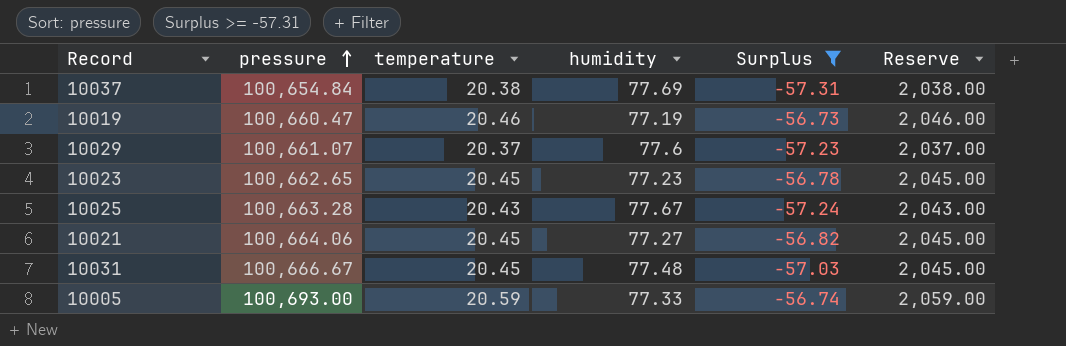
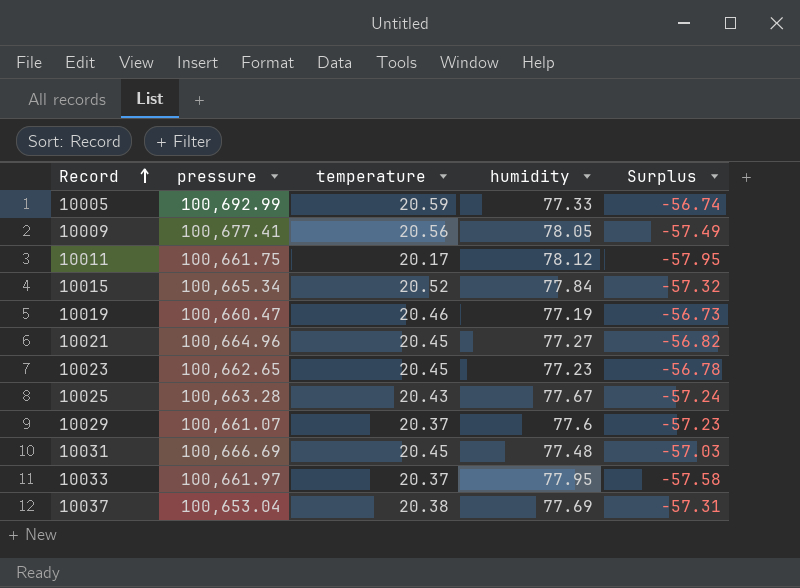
filter: Surplus >= -57.31 -> none
row order: pressure ascending -> Record ascending
column Reserve | formula: [temperature] * 100 -> none
10005 | pressure: 100,693.00 -> 100,692.99
10021 | pressure: 100,664.06 -> 100,664.96
10031 | pressure: 100,666.67 -> 100,666.69
10037 | pressure: 100,654.84 -> 100,653.04

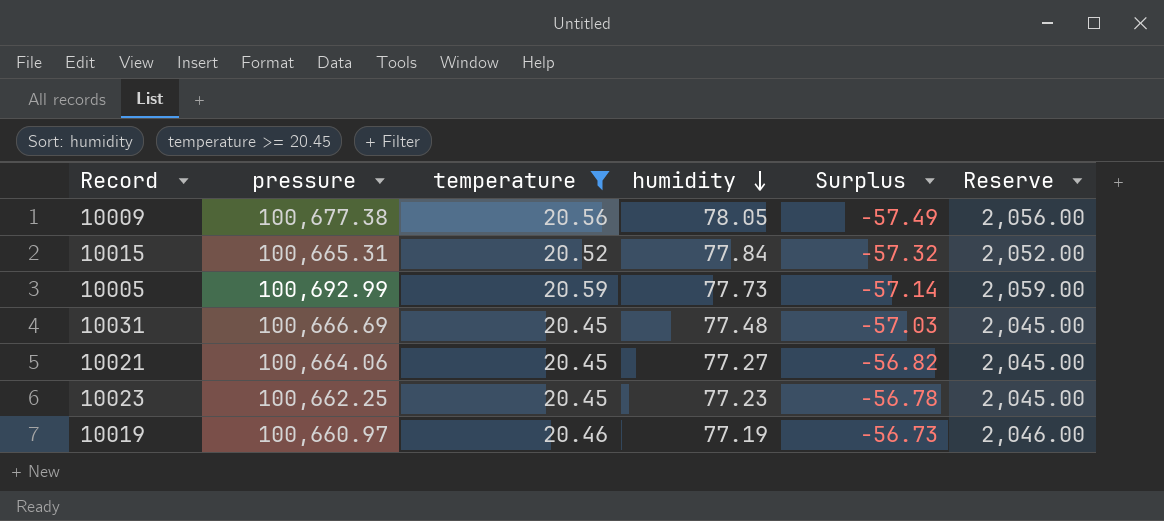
filter: none -> temperature >= 20.45
row order: Record ascending -> humidity descending
column Reserve | formula: none -> [temperature] * 100
10009 | pressure: 100,677.41 -> 100,677.38
10015 | pressure: 100,665.34 -> 100,665.31
10005 | humidity: 77.33 -> 77.73
10005 | Surplus: -56.74 -> -57.14
10021 | pressure: 100,664.96 -> 100,664.06
10023 | pressure: 100,662.65 -> 100,662.25
10019 | pressure: 100,660.47 -> 100,660.97

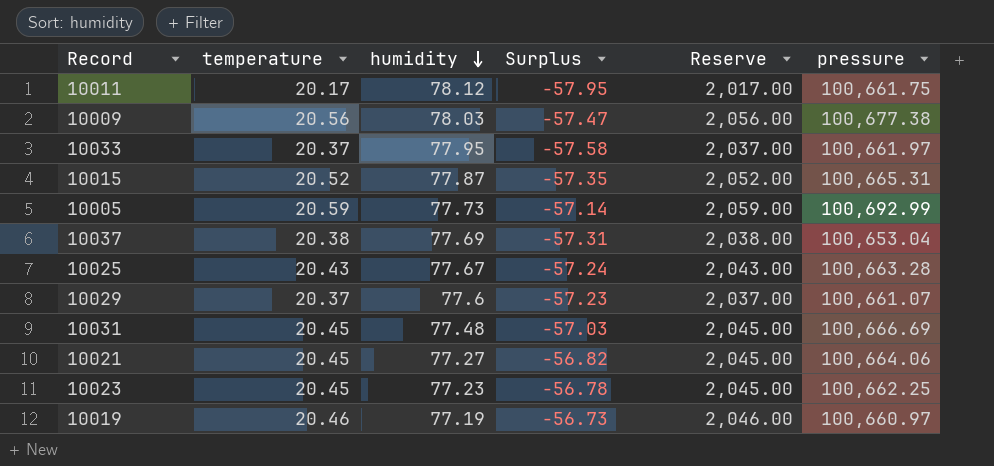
filter: temperature >= 20.45 -> none
column pressure | position: 2 -> 6
10009 | humidity: 78.05 -> 78.03
10009 | Surplus: -57.49 -> -57.47
10015 | humidity: 77.84 -> 77.87
10015 | Surplus: -57.32 -> -57.35

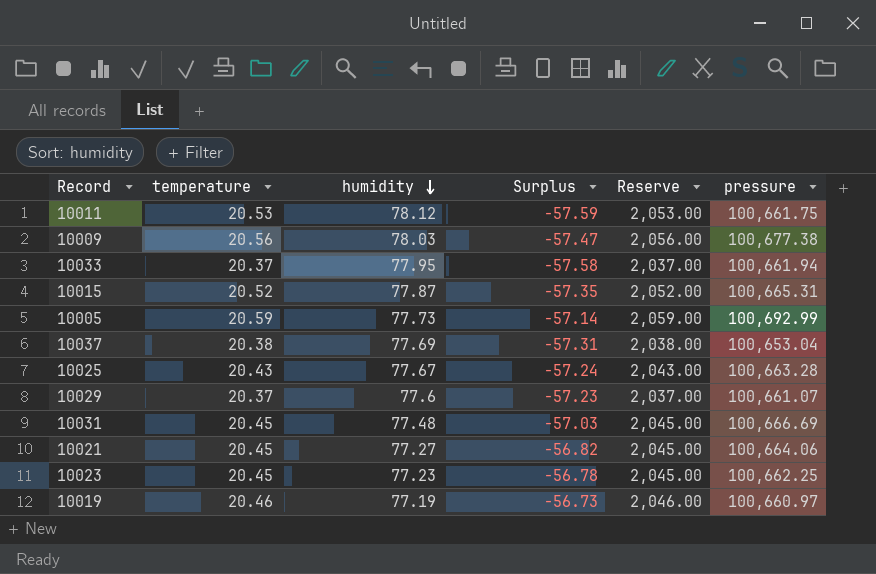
10011 | temperature: 20.17 -> 20.53
10011 | Surplus: -57.95 -> -57.59
10011 | Reserve: 2,017.00 -> 2,053.00
10033 | pressure: 100,661.97 -> 100,661.94

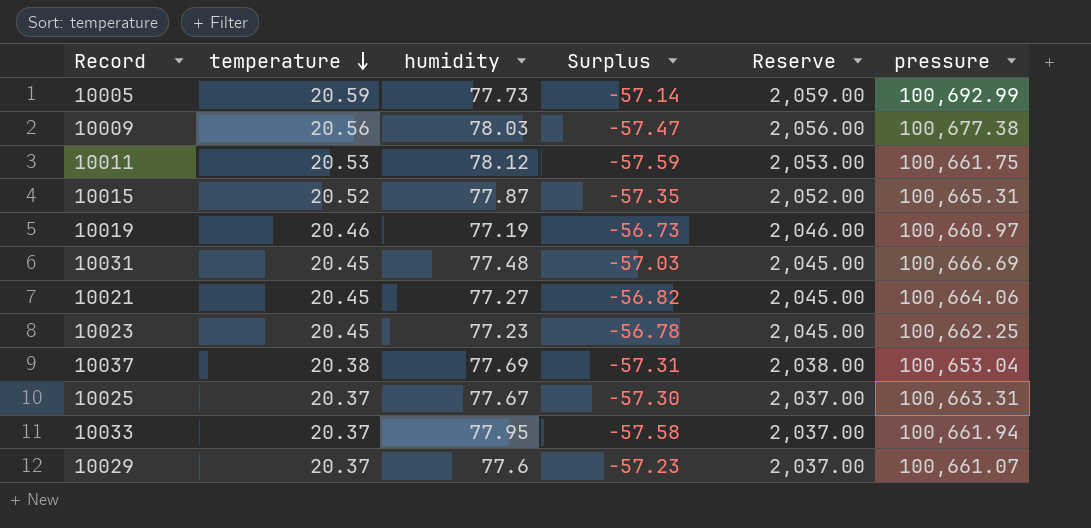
row order: humidity descending -> temperature descending
10025 | temperature: 20.43 -> 20.37
10025 | Surplus: -57.24 -> -57.30
10025 | Reserve: 2,043.00 -> 2,037.00
10025 | pressure: 100,663.28 -> 100,663.31

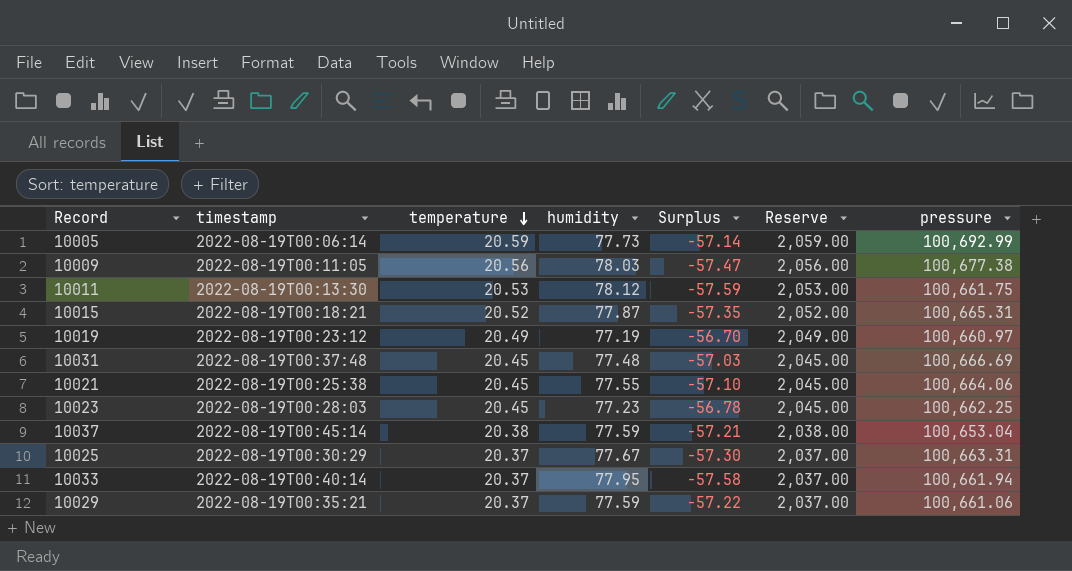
column timestamp | position: none -> 2
10019 | temperature: 20.46 -> 20.49
10019 | Surplus: -56.73 -> -56.70
10019 | Reserve: 2,046.00 -> 2,049.00
10021 | humidity: 77.27 -> 77.55
10021 | Surplus: -56.82 -> -57.10
10037 | humidity: 77.69 -> 77.59
10037 | Surplus: -57.31 -> -57.21
10029 | humidity: 77.6 -> 77.59
10029 | Surplus: -57.23 -> -57.22
10029 | pressure: 100,661.07 -> 100,661.06

